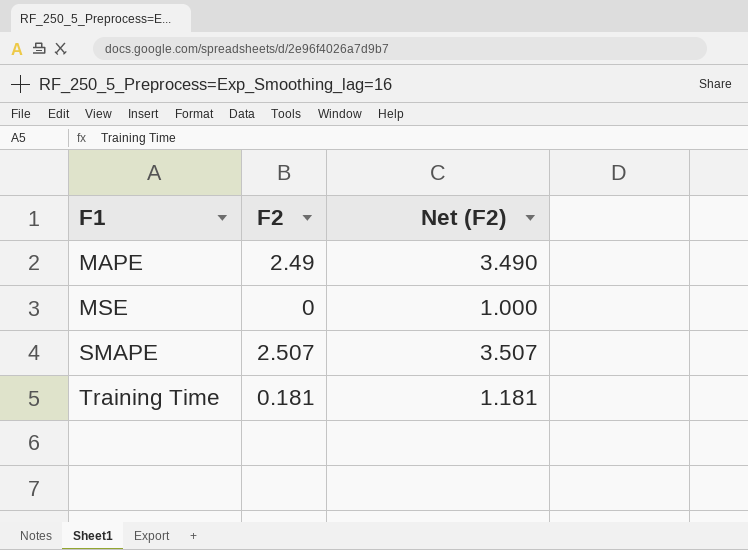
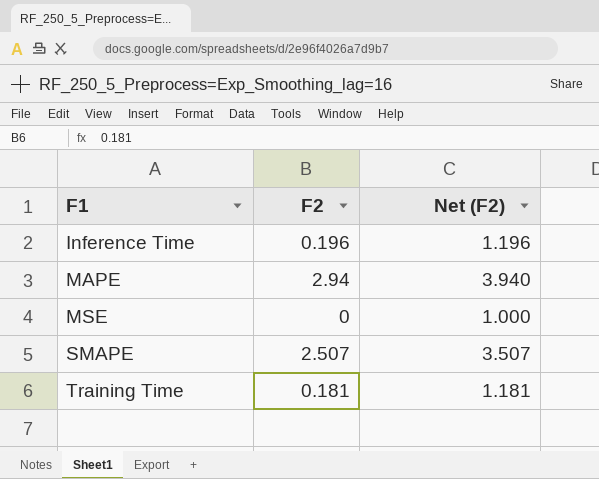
row Inference Time: none -> 0.196 | 1.196
MAPE | F2: 2.49 -> 2.94
MAPE | Net (F2): 3.490 -> 3.940

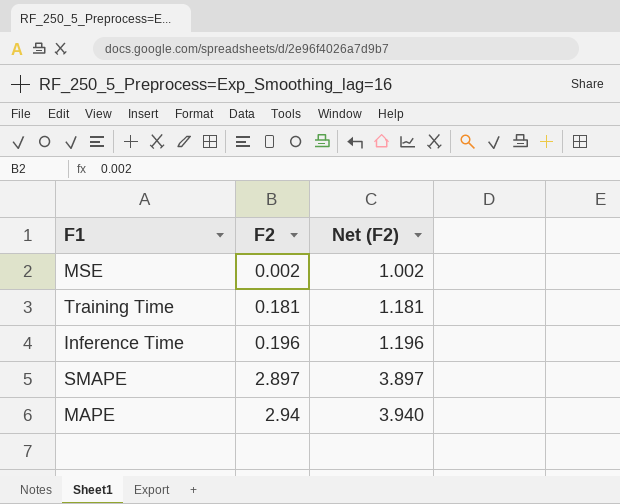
row order: F1 ascending -> F2 ascending
MSE | F2: 0 -> 0.002
MSE | Net (F2): 1.000 -> 1.002
SMAPE | F2: 2.507 -> 2.897
SMAPE | Net (F2): 3.507 -> 3.897

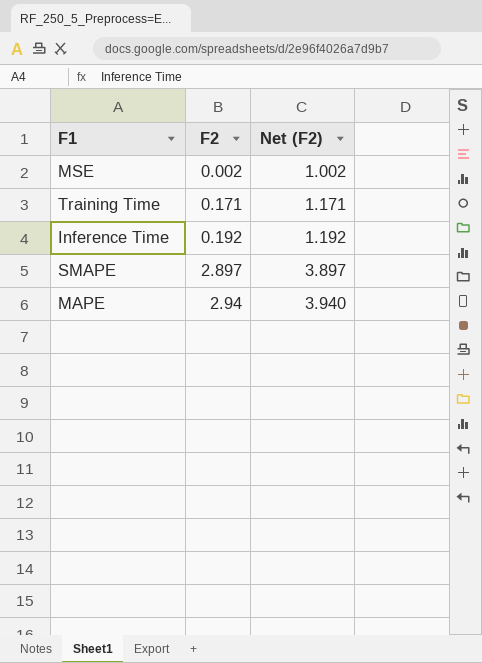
Training Time | F2: 0.181 -> 0.171
Training Time | Net (F2): 1.181 -> 1.171
Inference Time | F2: 0.196 -> 0.192
Inference Time | Net (F2): 1.196 -> 1.192

